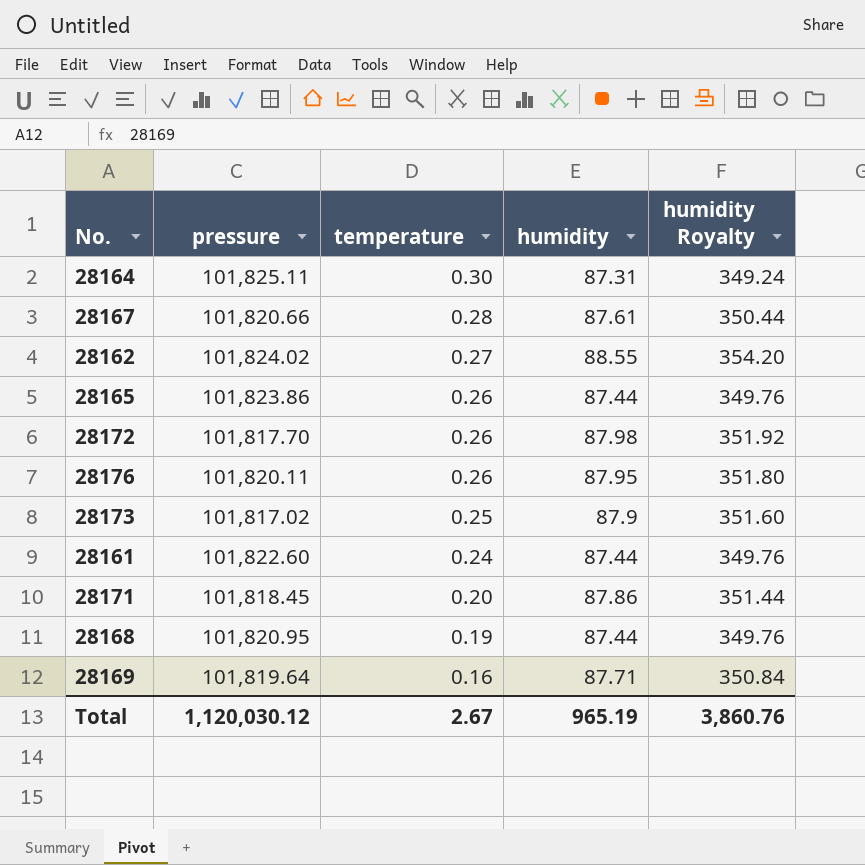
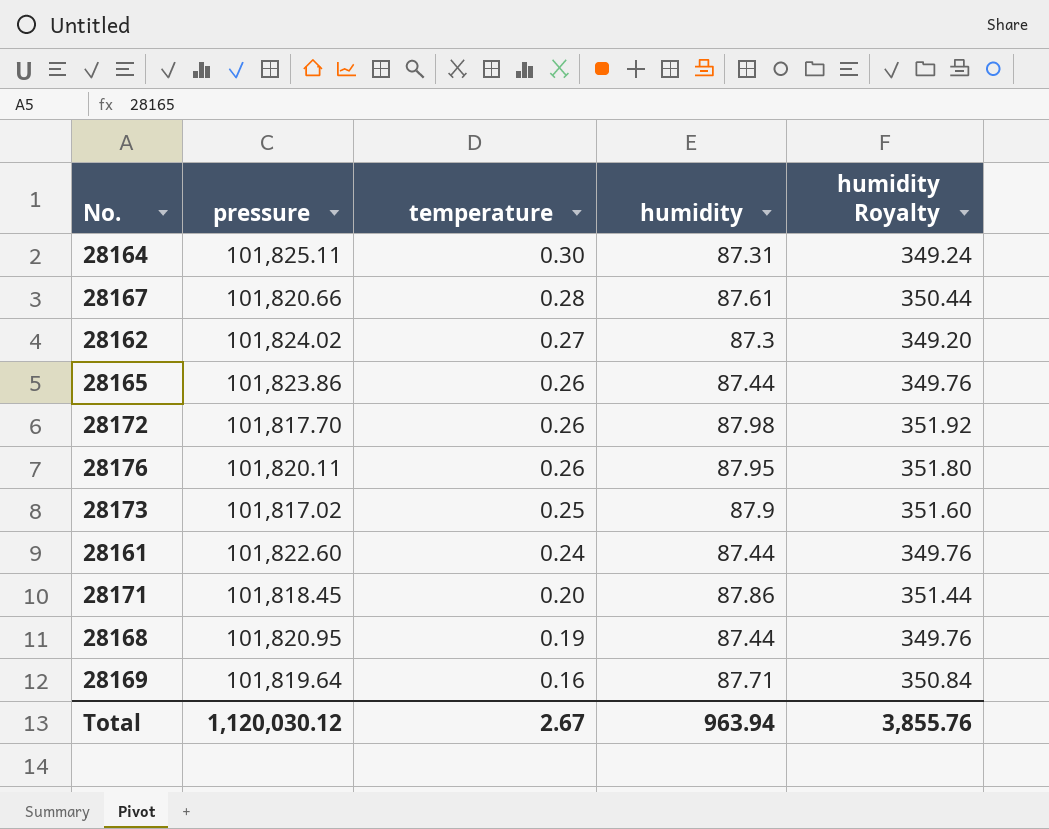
28162 | humidity: 88.55 -> 87.3
28162 | humidity Royalty: 354.20 -> 349.20
Total | humidity: 965.19 -> 963.94
Total | humidity Royalty: 3,860.76 -> 3,855.76

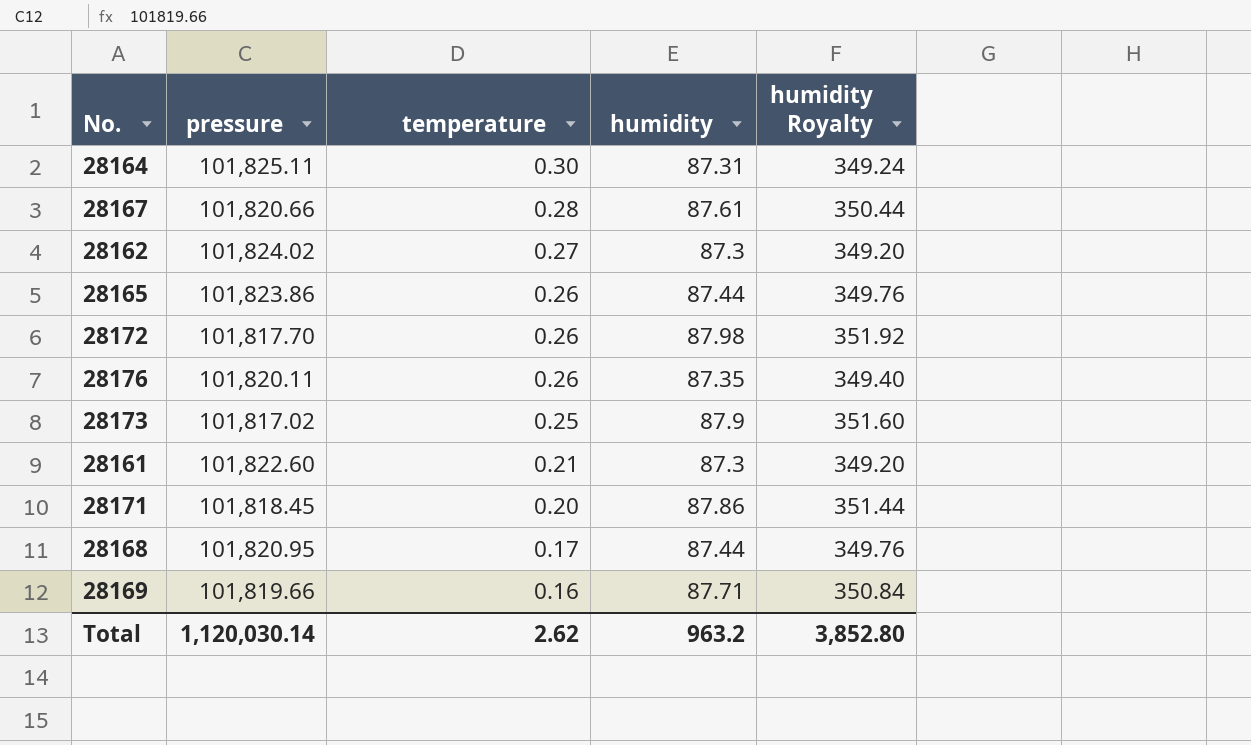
28176 | humidity: 87.95 -> 87.35
28176 | humidity Royalty: 351.80 -> 349.40
28161 | temperature: 0.24 -> 0.21
28161 | humidity: 87.44 -> 87.3
28161 | humidity Royalty: 349.76 -> 349.20
28168 | temperature: 0.19 -> 0.17
28169 | pressure: 101,819.64 -> 101,819.66
Total | pressure: 1,120,030.12 -> 1,120,030.14
Total | temperature: 2.67 -> 2.62
Total | humidity: 963.94 -> 963.2
Total | humidity Royalty: 3,855.76 -> 3,852.80

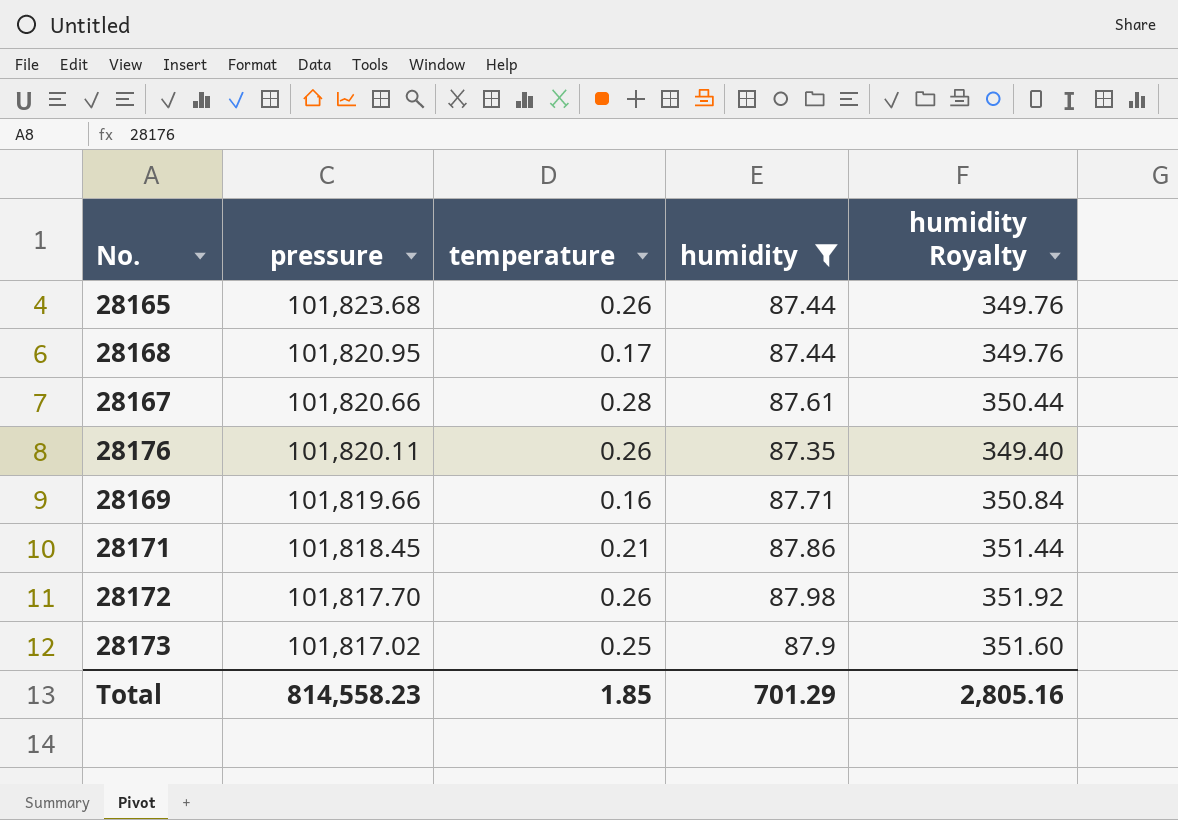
filter: none -> humidity >= 87.35
row order: temperature descending -> pressure descending
28165 | pressure: 101,823.86 -> 101,823.68
28171 | temperature: 0.20 -> 0.21
Total | pressure: 1,120,030.14 -> 814,558.23
Total | temperature: 2.62 -> 1.85
Total | humidity: 963.2 -> 701.29
Total | humidity Royalty: 3,852.80 -> 2,805.16

